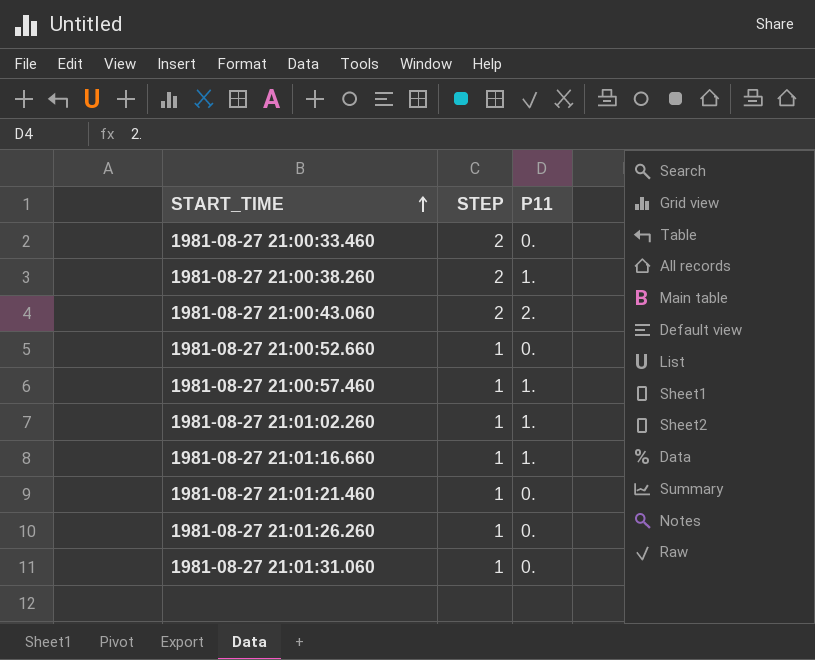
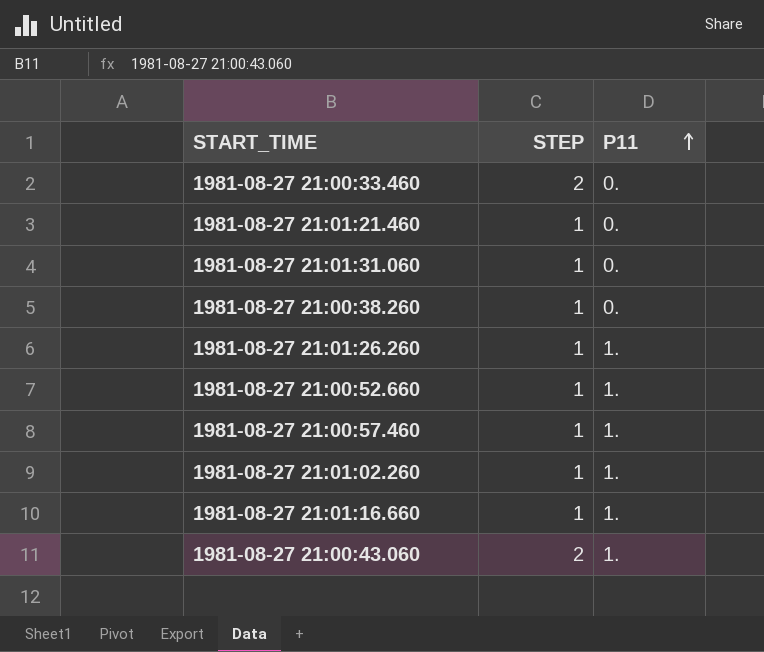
row order: START_TIME ascending -> P11 ascending
1981-08-27 21:00:38.260 | STEP: 2 -> 1
1981-08-27 21:00:38.260 | P11: 1. -> 0.
1981-08-27 21:01:26.260 | P11: 0. -> 1.
1981-08-27 21:00:52.660 | P11: 0. -> 1.
1981-08-27 21:00:43.060 | P11: 2. -> 1.

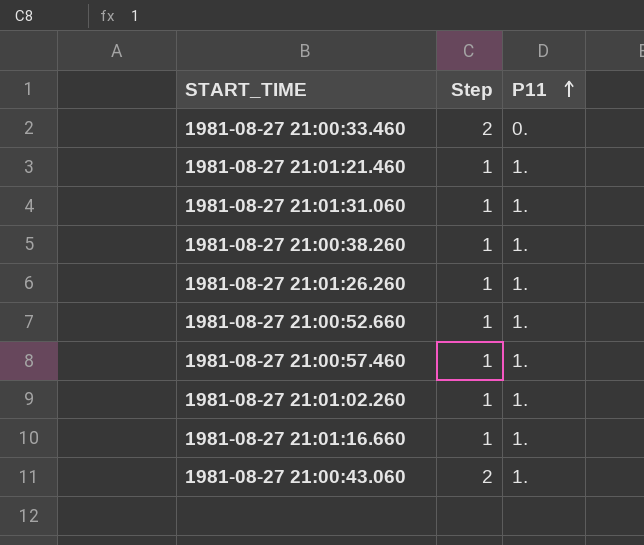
column name: STEP -> Step
1981-08-27 21:01:21.460 | P11: 0. -> 1.
1981-08-27 21:01:31.060 | P11: 0. -> 1.
1981-08-27 21:00:38.260 | P11: 0. -> 1.

